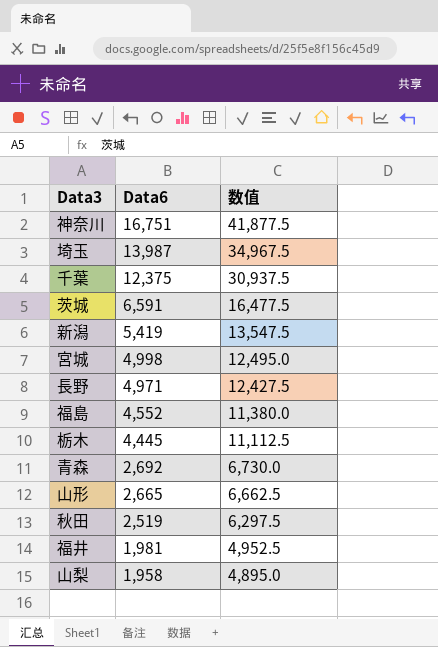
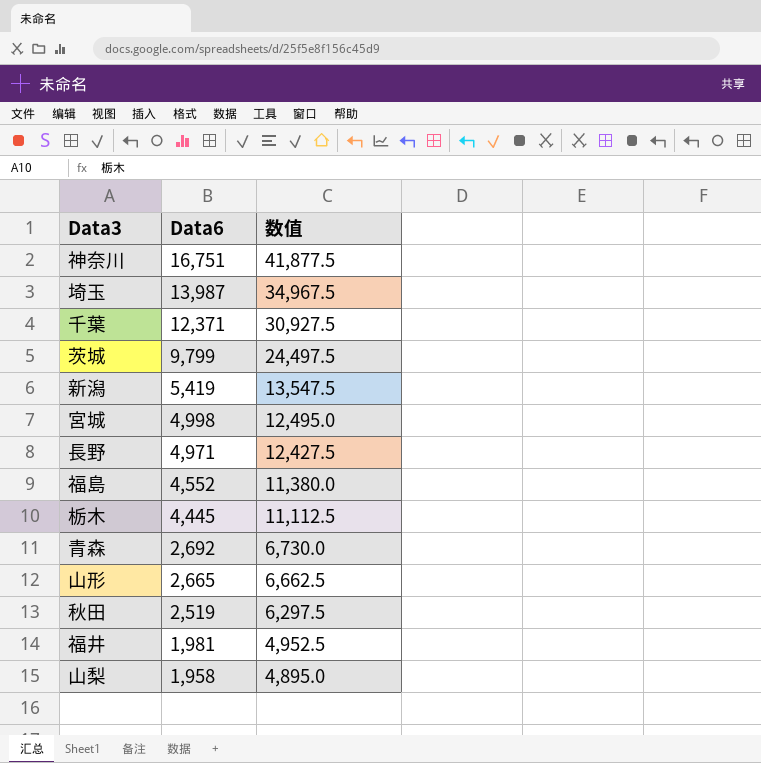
千葉 | Data6: 12,375 -> 12,371
千葉 | 数值: 30,937.5 -> 30,927.5
茨城 | Data6: 6,591 -> 9,799
茨城 | 数值: 16,477.5 -> 24,497.5

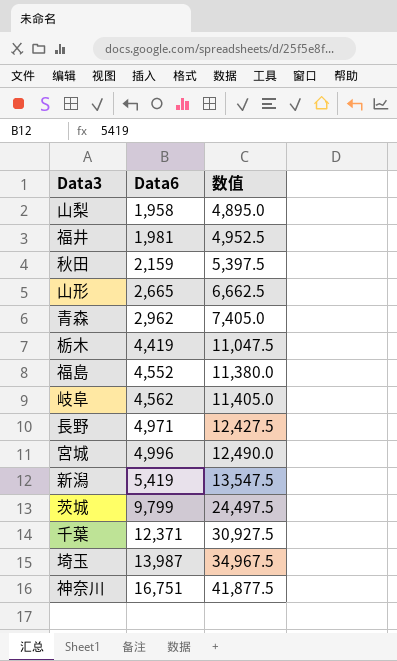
row order: Data6 descending -> Data6 ascending
秋田 | Data6: 2,519 -> 2,159
秋田 | 数值: 6,297.5 -> 5,397.5
青森 | Data6: 2,692 -> 2,962
青森 | 数值: 6,730.0 -> 7,405.0
栃木 | Data6: 4,445 -> 4,419
栃木 | 数值: 11,112.5 -> 11,047.5
row 岐阜: none -> 4,562 | 11,405.0
宮城 | Data6: 4,998 -> 4,996
宮城 | 数值: 12,495.0 -> 12,490.0

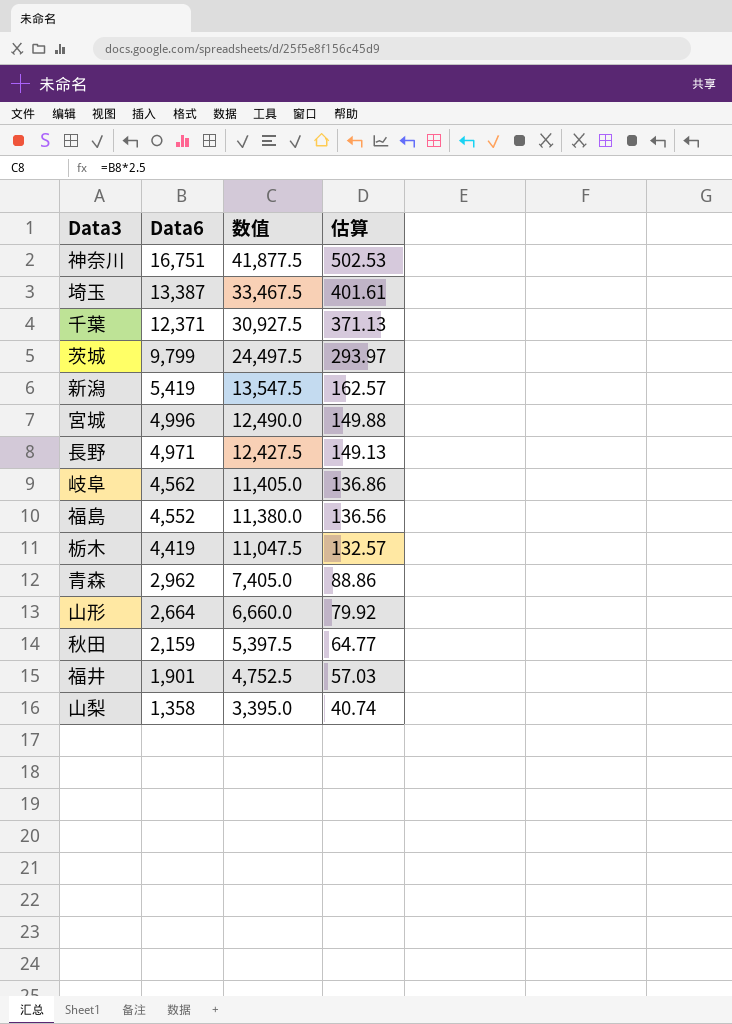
row order: Data6 ascending -> Data6 descending
column 估算 | formula: none -> [Data6] * 0.03
埼玉 | Data6: 13,987 -> 13,387
埼玉 | 数值: 34,967.5 -> 33,467.5
山形 | Data6: 2,665 -> 2,664
山形 | 数值: 6,662.5 -> 6,660.0
福井 | Data6: 1,981 -> 1,901
福井 | 数值: 4,952.5 -> 4,752.5
山梨 | Data6: 1,958 -> 1,358
山梨 | 数值: 4,895.0 -> 3,395.0

